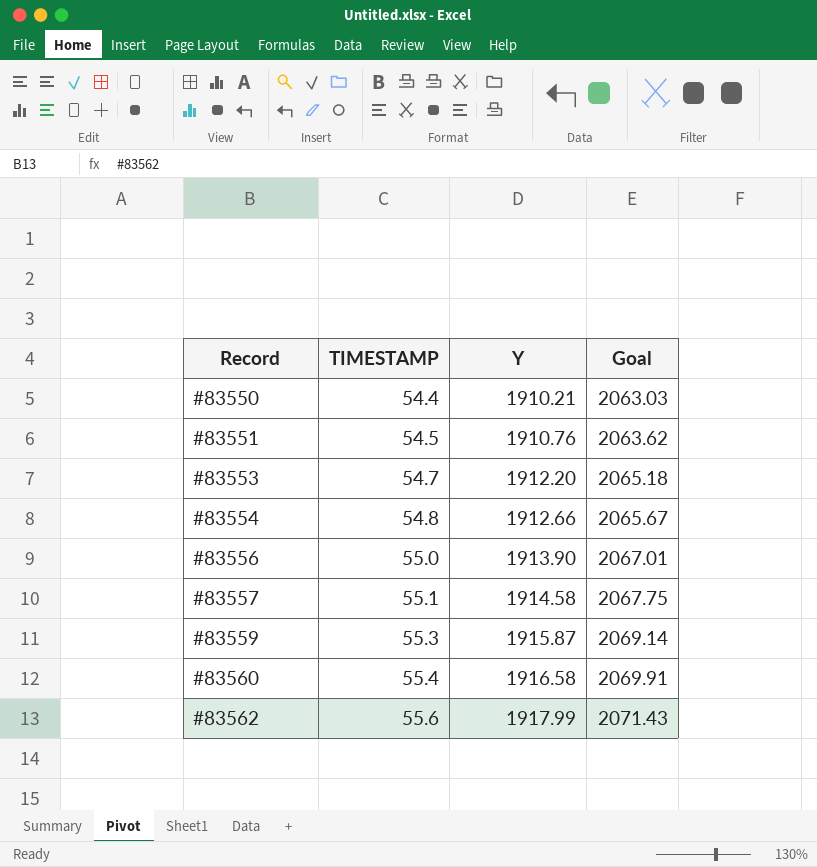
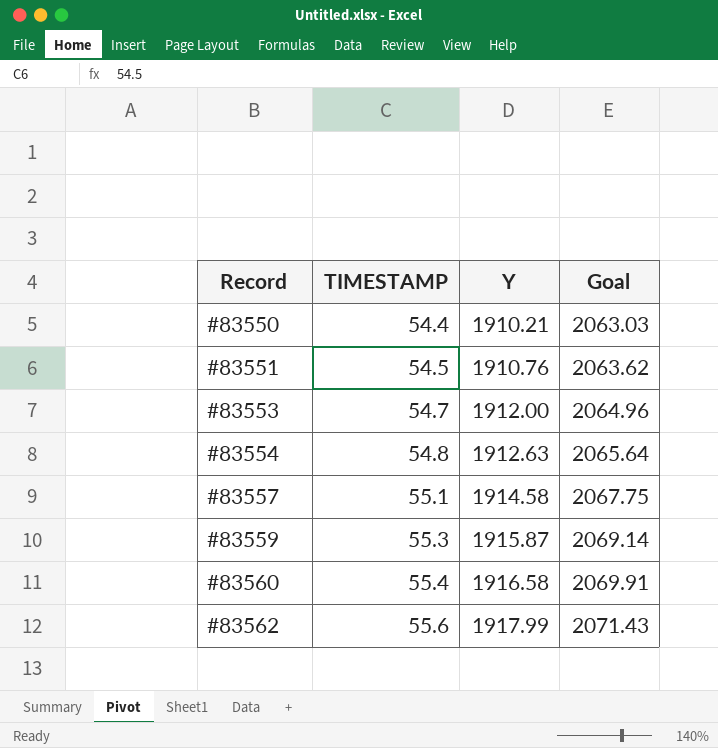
row #83556: 55.0 | 1913.90 | 2067.01 -> none
#83553 | Y: 1912.20 -> 1912.00
#83553 | Goal: 2065.18 -> 2064.96
#83554 | Y: 1912.66 -> 1912.63
#83554 | Goal: 2065.67 -> 2065.64

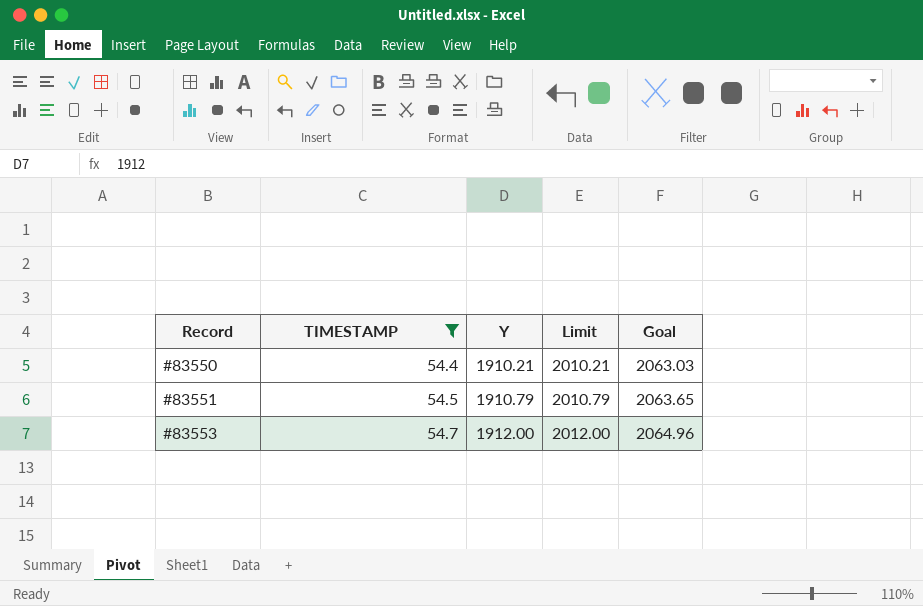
filter: none -> TIMESTAMP <= 54.7
column Limit | formula: none -> [Y] + 100
#83551 | Y: 1910.76 -> 1910.79
#83551 | Goal: 2063.62 -> 2063.65

